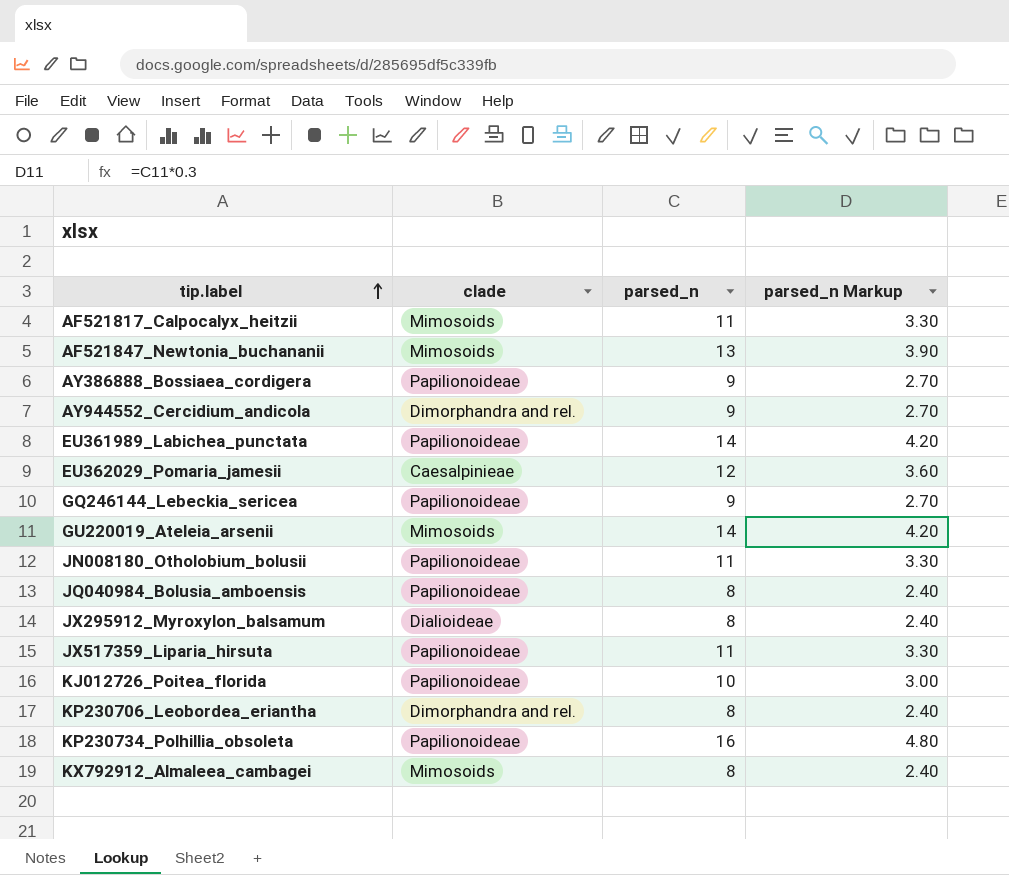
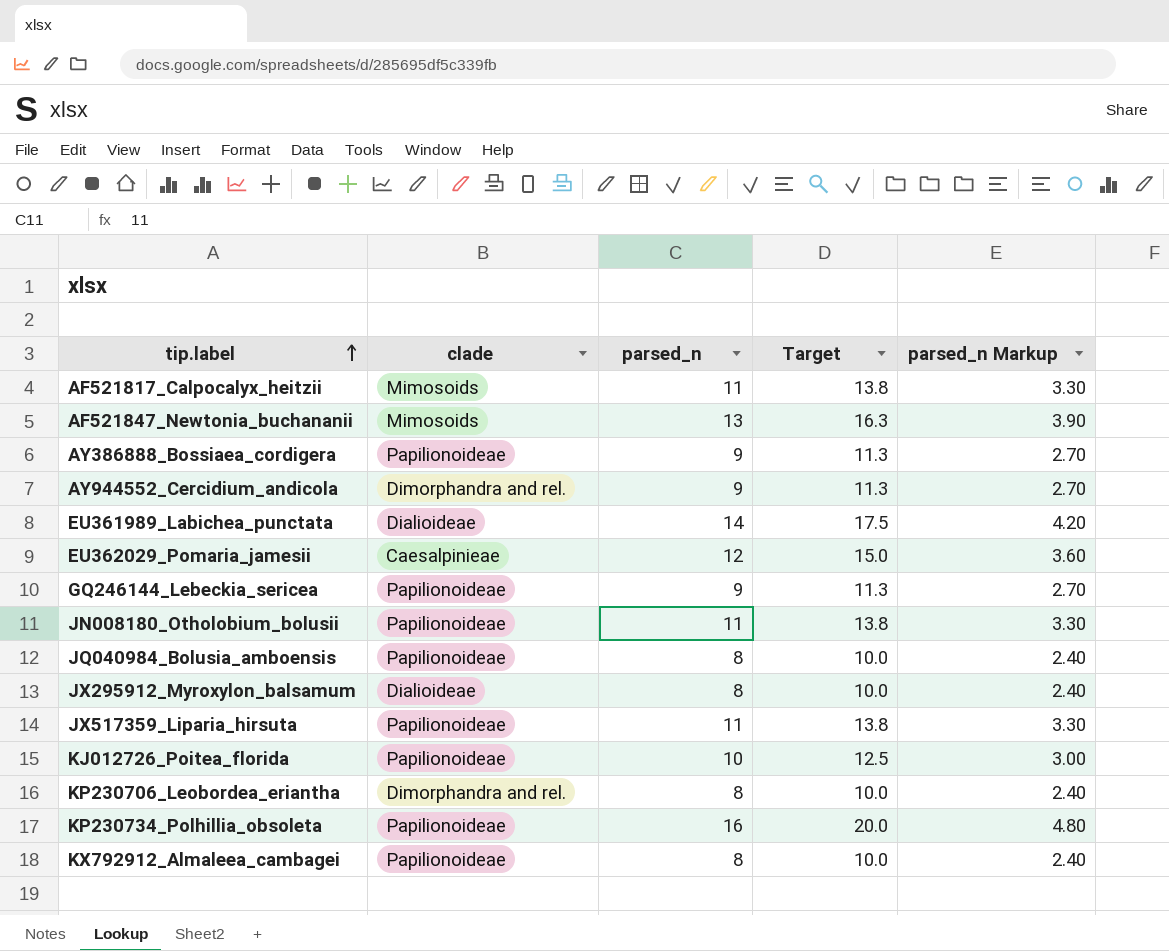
column Target | formula: none -> [parsed_n] * 1.25
row GU220019_Ateleia_arsenii: Mimosoids | 14 | 4.20 -> none
EU361989_Labichea_punctata | clade: Papilionoideae -> Dialioideae
KX792912_Almaleea_cambagei | clade: Mimosoids -> Papilionoideae

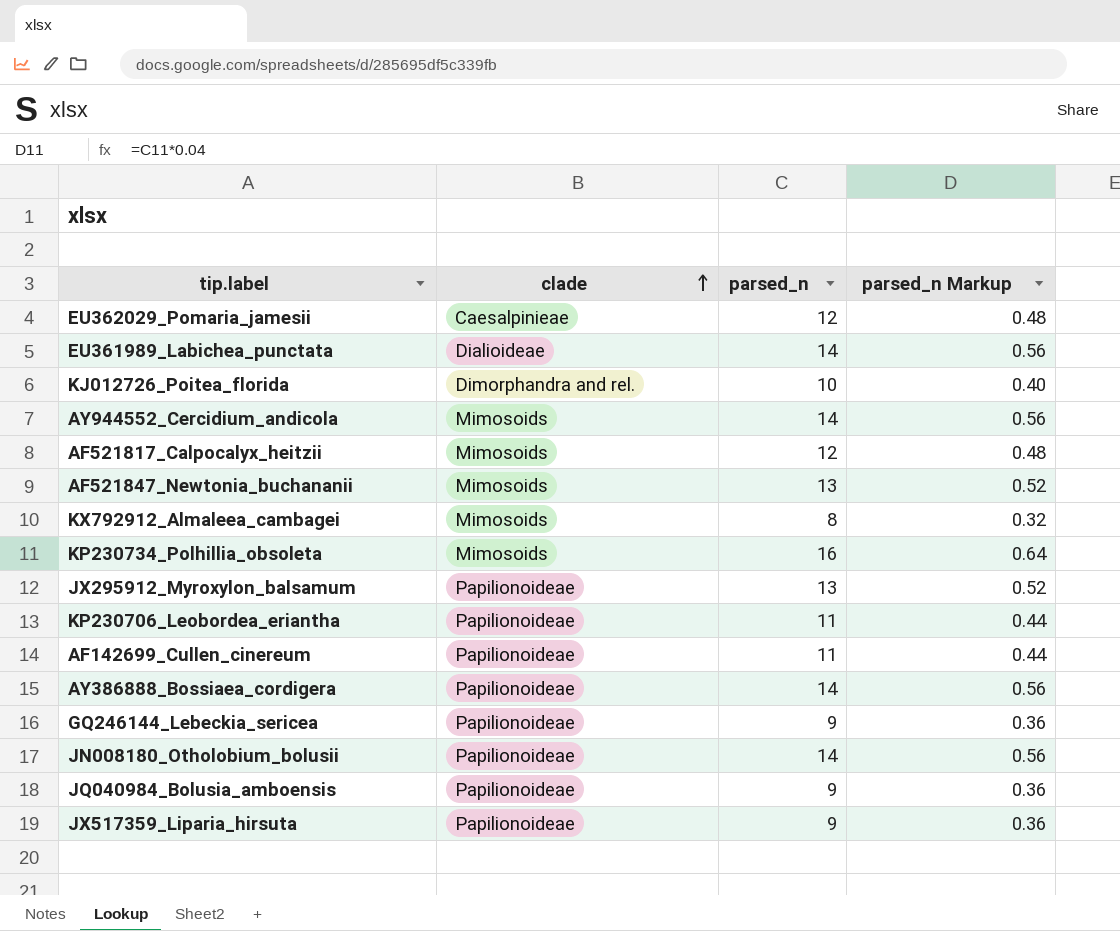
row order: tip.label ascending -> clade ascending
column Target | formula: [parsed_n] * 1.25 -> none
column parsed_n Markup | formula: [parsed_n] * 0.3 -> [parsed_n] * 0.04
KJ012726_Poitea_florida | clade: Papilionoideae -> Dimorphandra and rel.
AY944552_Cercidium_andicola | clade: Dimorphandra and rel. -> Mimosoids
AY944552_Cercidium_andicola | parsed_n: 9 -> 14
AF521817_Calpocalyx_heitzii | parsed_n: 11 -> 12
KX792912_Almaleea_cambagei | clade: Papilionoideae -> Mimosoids
KP230734_Polhillia_obsoleta | clade: Papilionoideae -> Mimosoids
JX295912_Myroxylon_balsamum | clade: Dialioideae -> Papilionoideae
JX295912_Myroxylon_balsamum | parsed_n: 8 -> 13
KP230706_Leobordea_eriantha | clade: Dimorphandra and rel. -> Papilionoideae
KP230706_Leobordea_eriantha | parsed_n: 8 -> 11
row AF142699_Cullen_cinereum: none -> Papilionoideae | 11 | 0.44
AY386888_Bossiaea_cordigera | parsed_n: 9 -> 14
JN008180_Otholobium_bolusii | parsed_n: 11 -> 14
JQ040984_Bolusia_amboensis | parsed_n: 8 -> 9
JX517359_Liparia_hirsuta | parsed_n: 11 -> 9

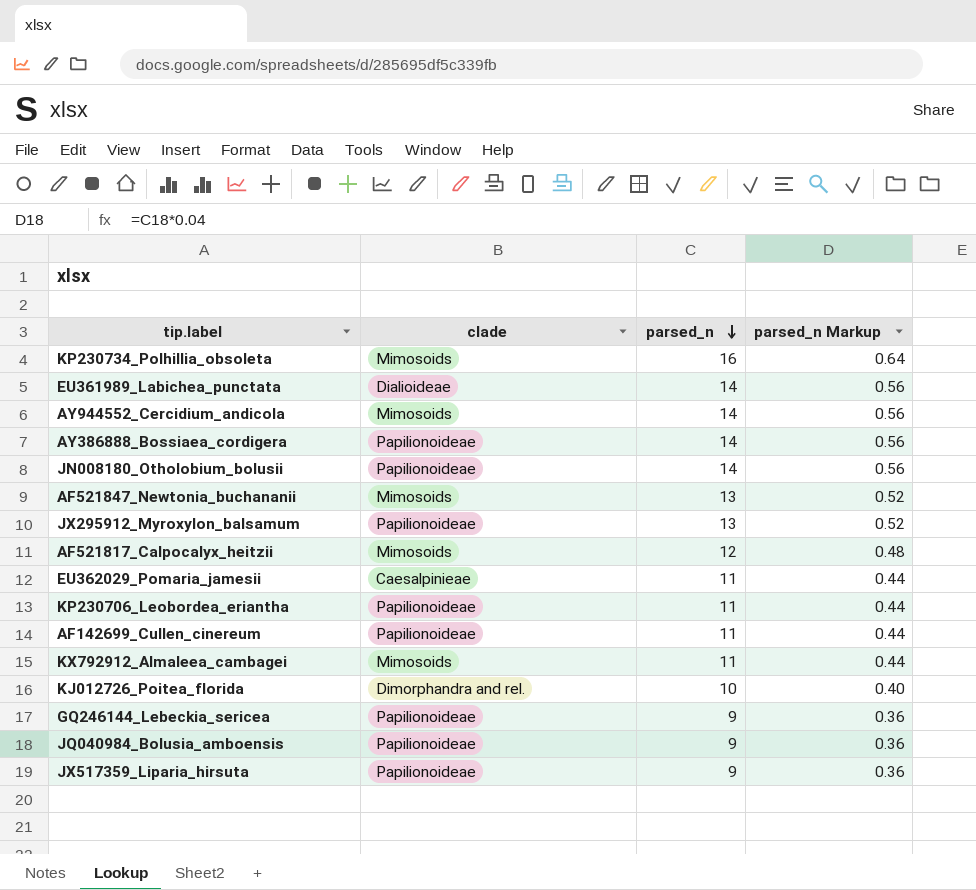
row order: clade ascending -> parsed_n descending
EU362029_Pomaria_jamesii | parsed_n: 12 -> 11
EU362029_Pomaria_jamesii | parsed_n Markup: 0.48 -> 0.44
KX792912_Almaleea_cambagei | parsed_n: 8 -> 11
KX792912_Almaleea_cambagei | parsed_n Markup: 0.32 -> 0.44

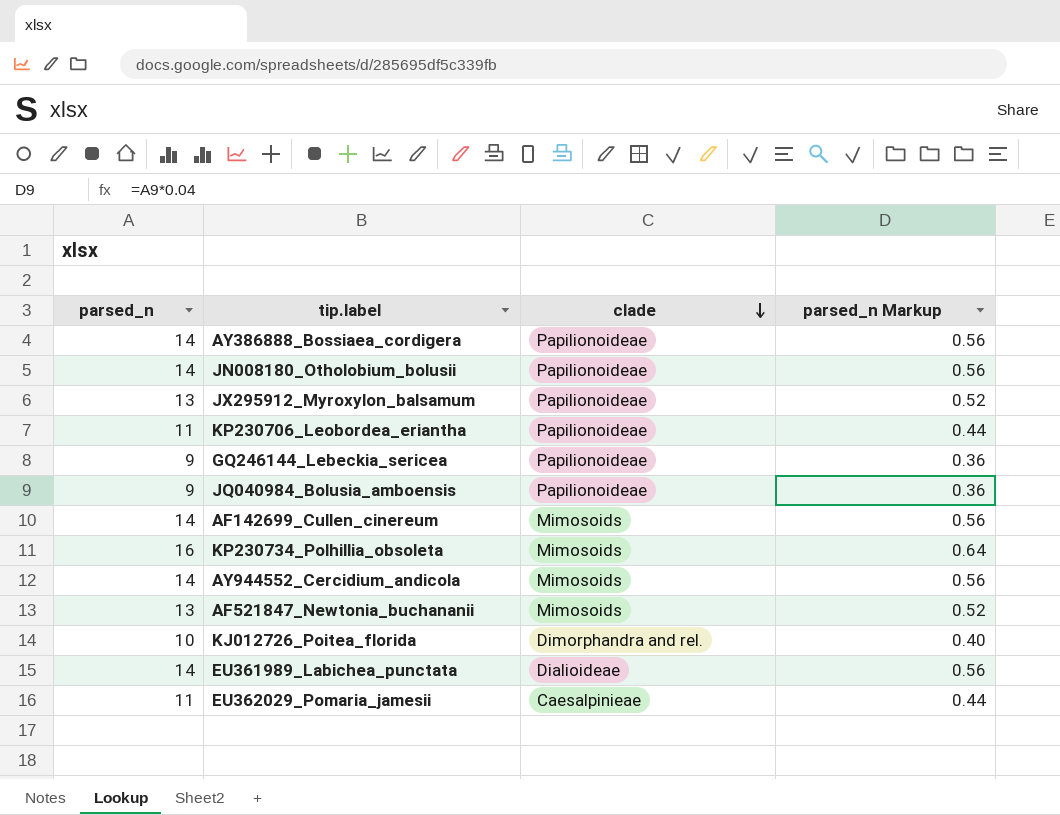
row order: parsed_n descending -> clade descending
column parsed_n | position: 3 -> 1
row AF521817_Calpocalyx_heitzii: Mimosoids | 12 | 0.48 -> none
row KX792912_Almaleea_cambagei: Mimosoids | 11 | 0.44 -> none
row JX517359_Liparia_hirsuta: Papilionoideae | 9 | 0.36 -> none
AF142699_Cullen_cinereum | parsed_n: 11 -> 14
AF142699_Cullen_cinereum | clade: Papilionoideae -> Mimosoids
AF142699_Cullen_cinereum | parsed_n Markup: 0.44 -> 0.56

